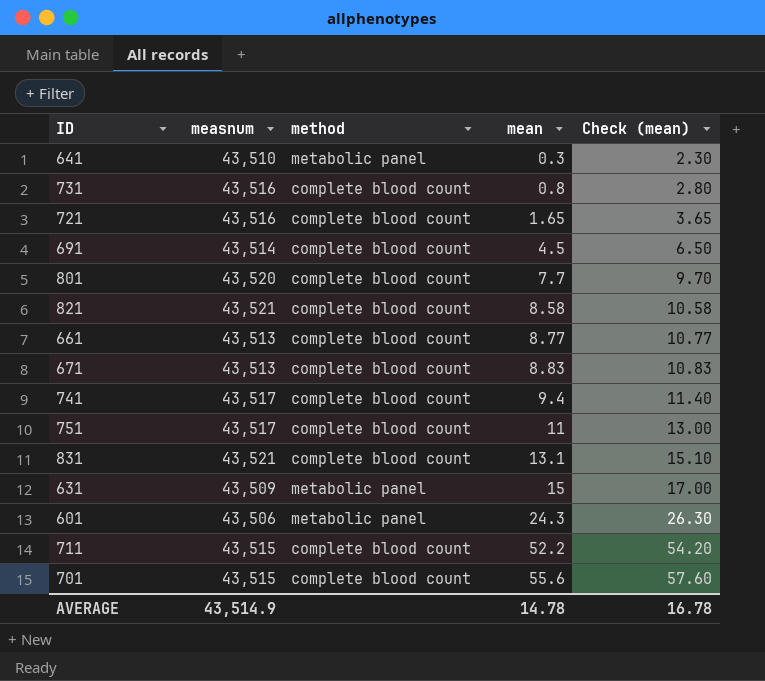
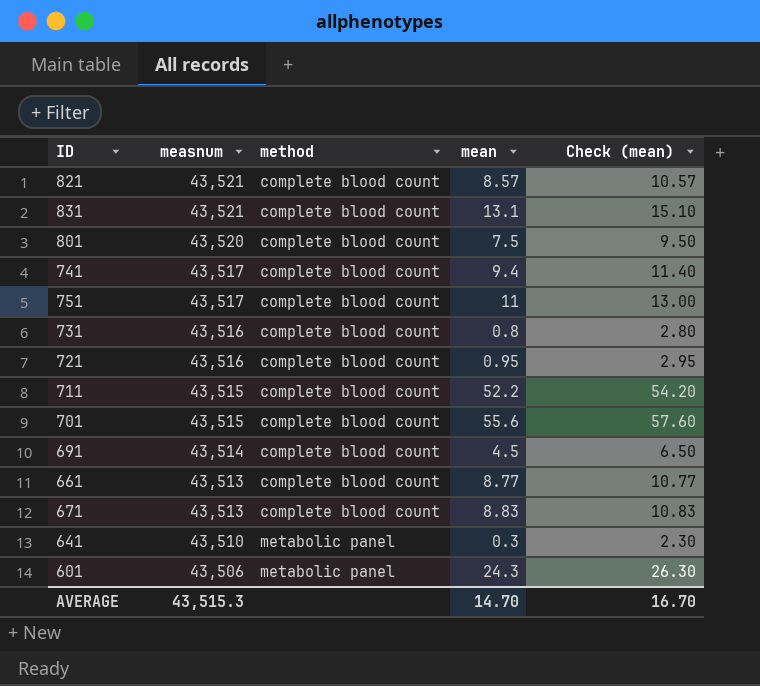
row order: mean ascending -> measnum descending
row 631: 43,509 | metabolic panel | 15 | 17.00 -> none
821 | mean: 8.58 -> 8.57
821 | Check (mean): 10.58 -> 10.57
801 | mean: 7.7 -> 7.5
801 | Check (mean): 9.70 -> 9.50
721 | mean: 1.65 -> 0.95
721 | Check (mean): 3.65 -> 2.95
AVERAGE | measnum: 43,514.9 -> 43,515.3
AVERAGE | mean: 14.78 -> 14.70
AVERAGE | Check (mean): 16.78 -> 16.70

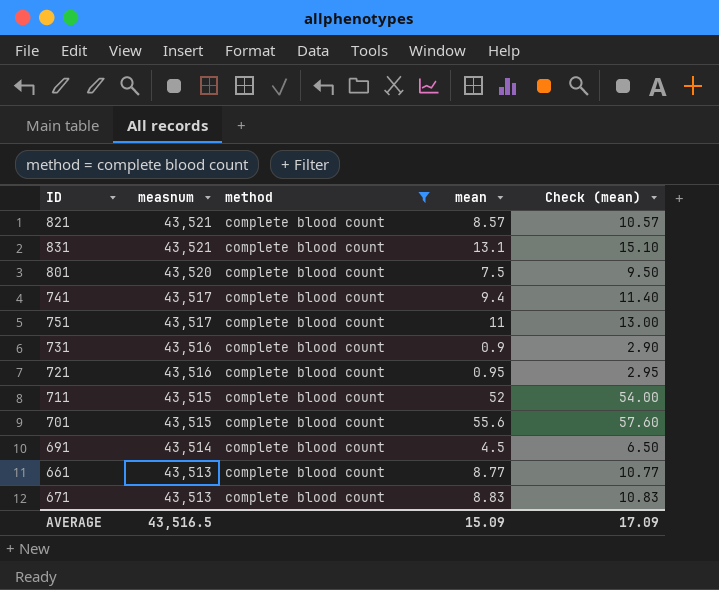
filter: none -> method = complete blood count
731 | mean: 0.8 -> 0.9
731 | Check (mean): 2.80 -> 2.90
711 | mean: 52.2 -> 52
711 | Check (mean): 54.20 -> 54.00
AVERAGE | measnum: 43,515.3 -> 43,516.5
AVERAGE | mean: 14.70 -> 15.09
AVERAGE | Check (mean): 16.70 -> 17.09

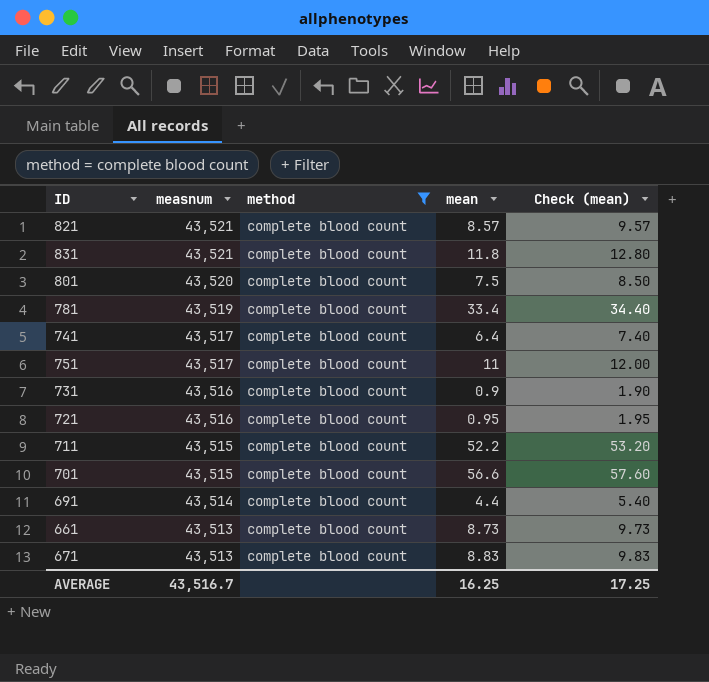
column Check (mean) | formula: [mean] + 2 -> [mean] + 1
831 | mean: 13.1 -> 11.8
row 781: none -> 43,519 | complete blood count | 33.4 | 34.40
741 | mean: 9.4 -> 6.4
711 | mean: 52 -> 52.2
701 | mean: 55.6 -> 56.6
691 | mean: 4.5 -> 4.4
661 | mean: 8.77 -> 8.73
AVERAGE | measnum: 43,516.5 -> 43,516.7
AVERAGE | mean: 15.09 -> 16.25
AVERAGE | Check (mean): 17.09 -> 17.25

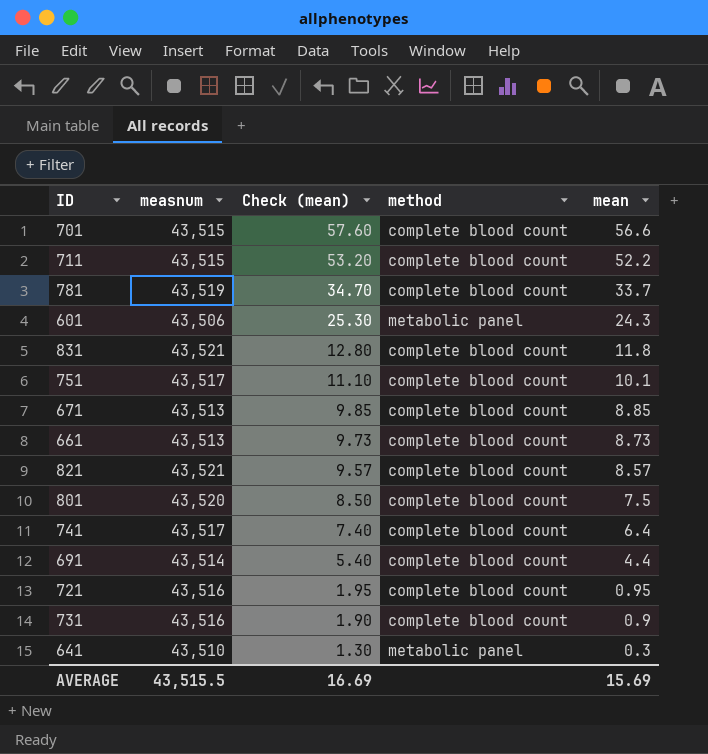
filter: method = complete blood count -> none
row order: measnum descending -> Check (mean) descending
column Check (mean) | position: 5 -> 3
781 | Check (mean): 34.40 -> 34.70
781 | mean: 33.4 -> 33.7
751 | Check (mean): 12.00 -> 11.10
751 | mean: 11 -> 10.1
671 | Check (mean): 9.83 -> 9.85
671 | mean: 8.83 -> 8.85
AVERAGE | measnum: 43,516.7 -> 43,515.5
AVERAGE | Check (mean): 17.25 -> 16.69
AVERAGE | mean: 16.25 -> 15.69

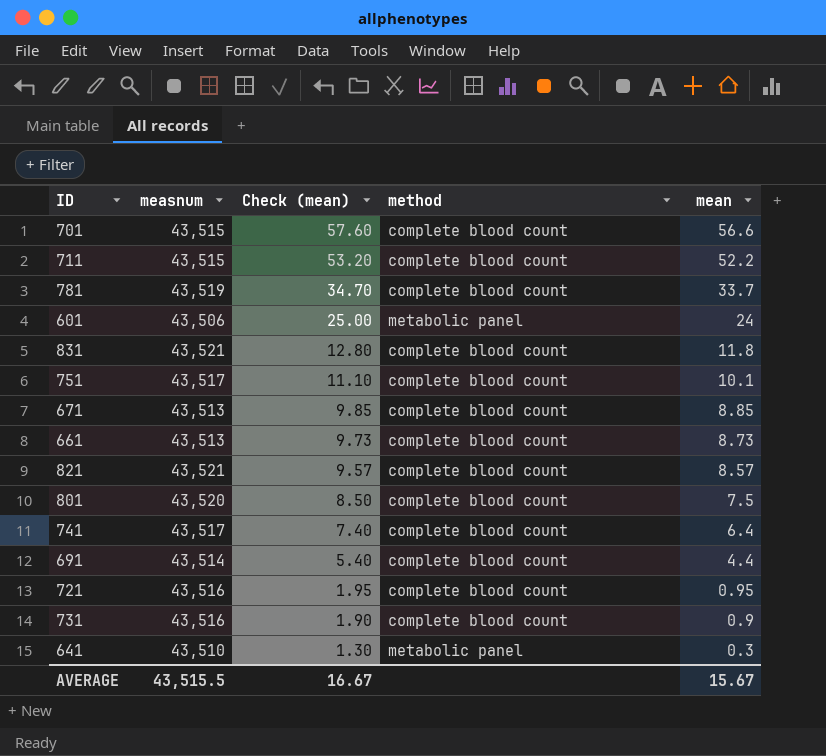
601 | Check (mean): 25.30 -> 25.00
601 | mean: 24.3 -> 24
AVERAGE | Check (mean): 16.69 -> 16.67
AVERAGE | mean: 15.69 -> 15.67

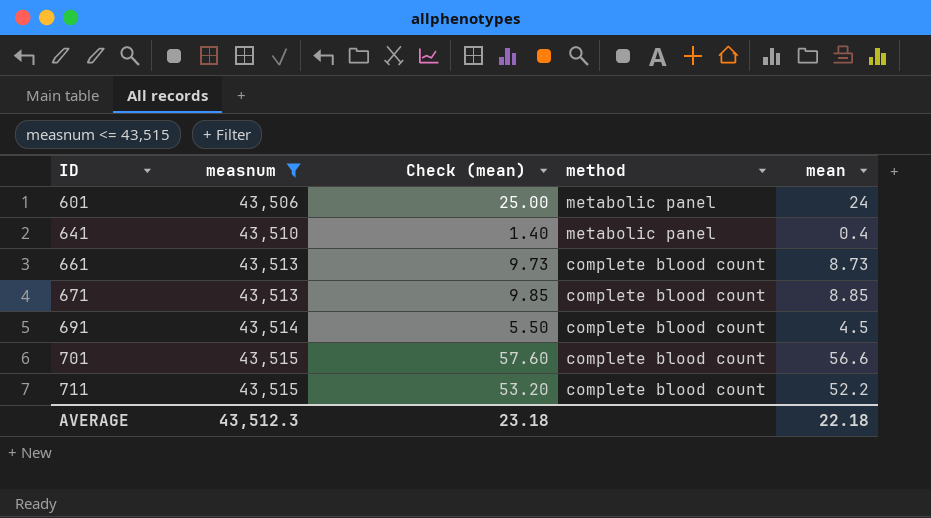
filter: none -> measnum <= 43,515
row order: Check (mean) descending -> ID ascending
641 | Check (mean): 1.30 -> 1.40
641 | mean: 0.3 -> 0.4
691 | Check (mean): 5.40 -> 5.50
691 | mean: 4.4 -> 4.5
AVERAGE | measnum: 43,515.5 -> 43,512.3
AVERAGE | Check (mean): 16.67 -> 23.18
AVERAGE | mean: 15.67 -> 22.18

